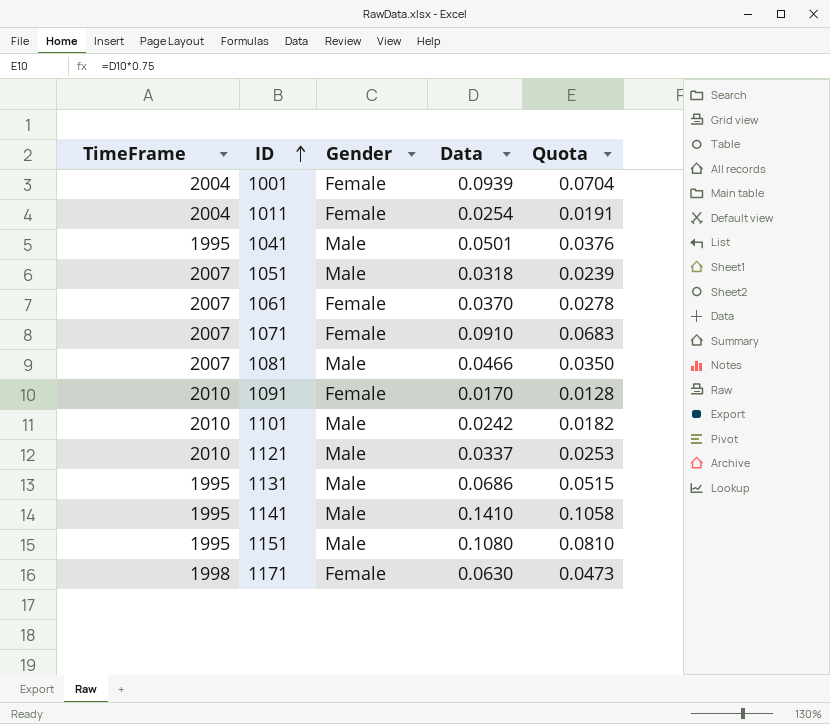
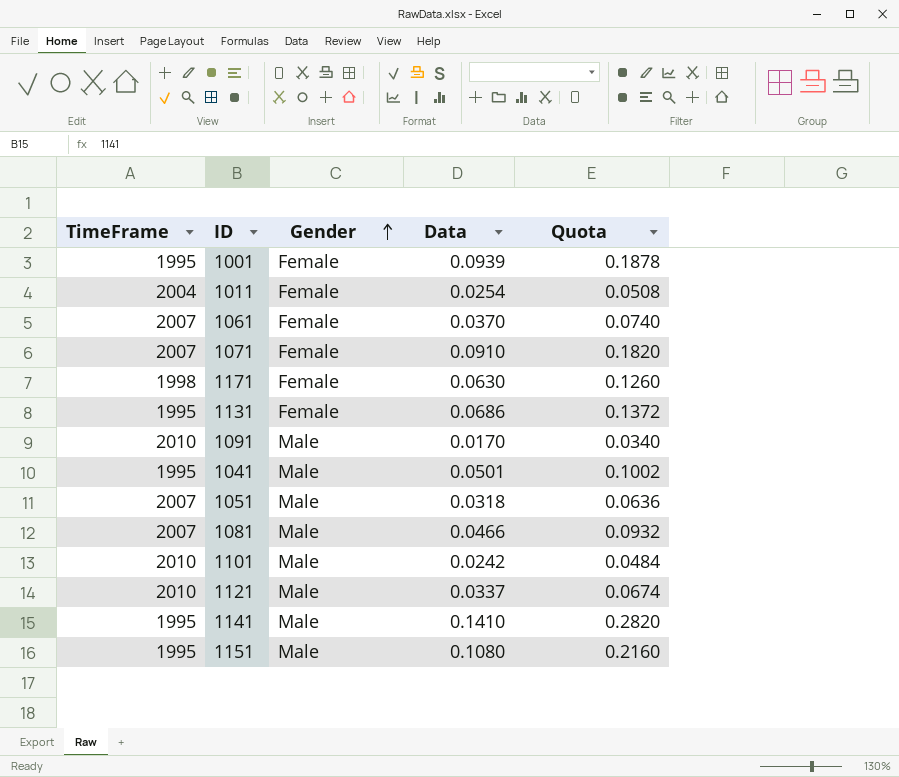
row order: ID ascending -> Gender ascending
column Quota | formula: [Data] * 0.75 -> [Data] * 2
1001 | TimeFrame: 2004 -> 1995
1131 | Gender: Male -> Female
1091 | Gender: Female -> Male

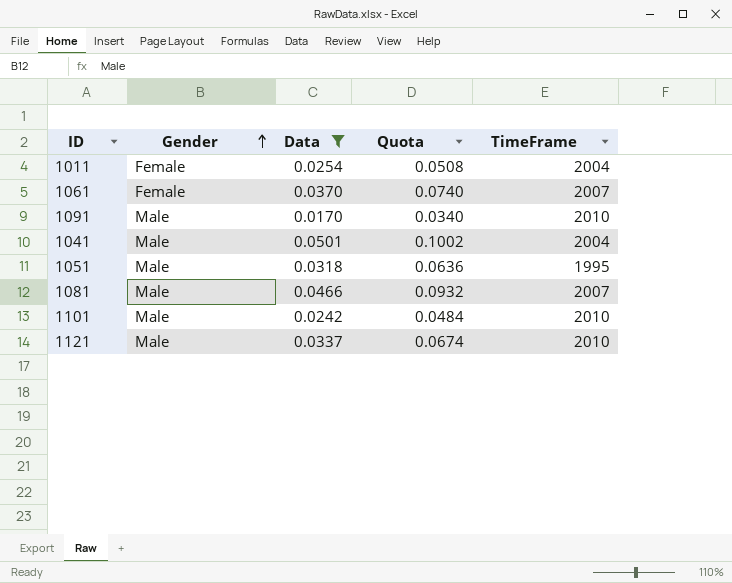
filter: none -> Data <= 0.0501
column TimeFrame | position: 1 -> 5
1041 | TimeFrame: 1995 -> 2004
1051 | TimeFrame: 2007 -> 1995

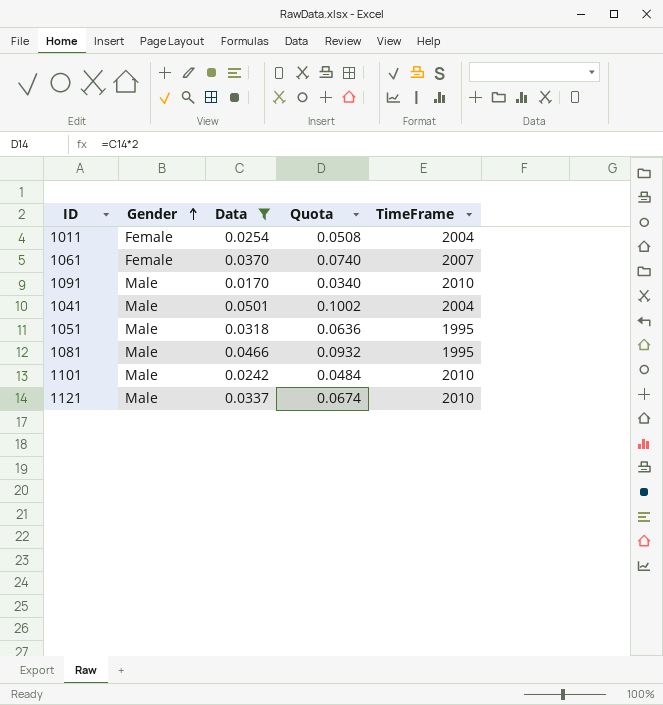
1081 | TimeFrame: 2007 -> 1995

